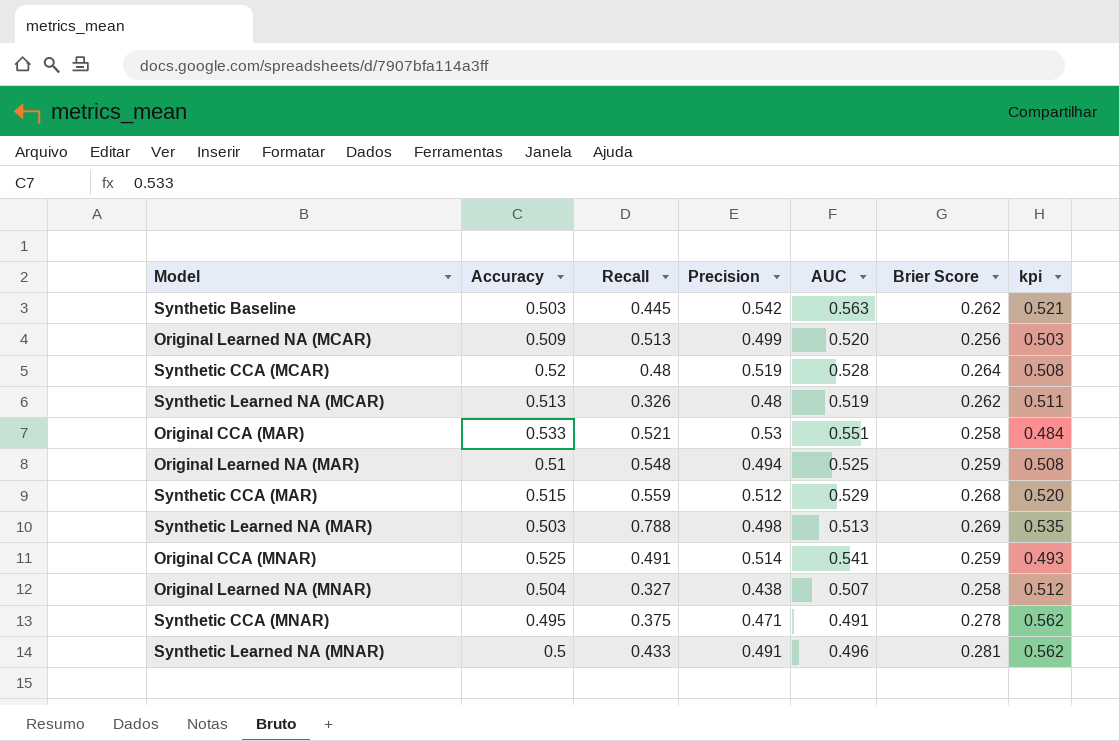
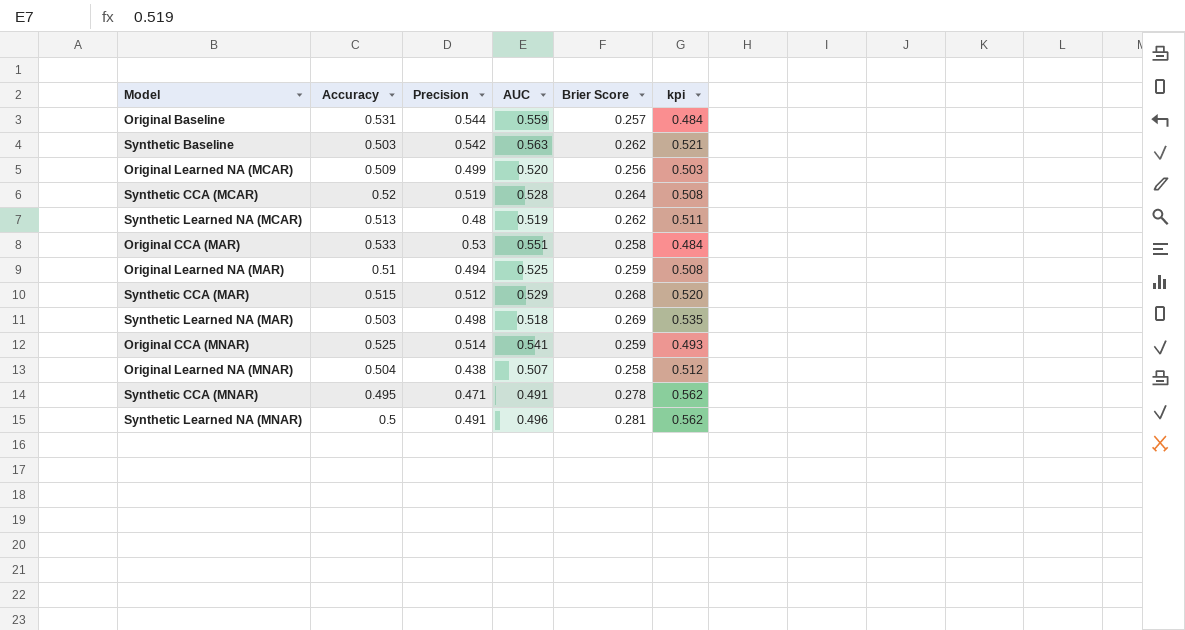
column Recall | position: 3 -> none
row Original Baseline: none -> 0.531 | 0.544 | 0.559 | 0.257 | 0.484
Synthetic Learned NA (MAR) | AUC: 0.513 -> 0.518

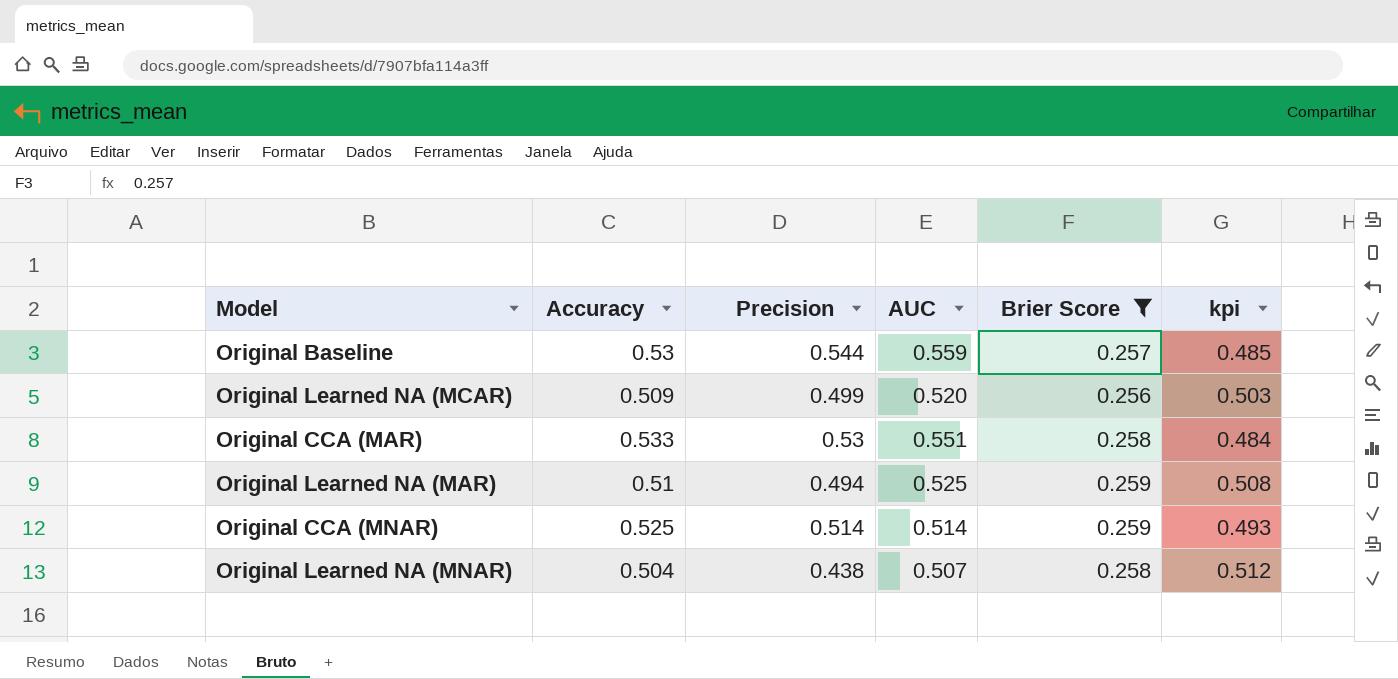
filter: none -> Brier Score <= 0.259
Original Baseline | Accuracy: 0.531 -> 0.53
Original Baseline | kpi: 0.484 -> 0.485
Original CCA (MNAR) | AUC: 0.541 -> 0.514

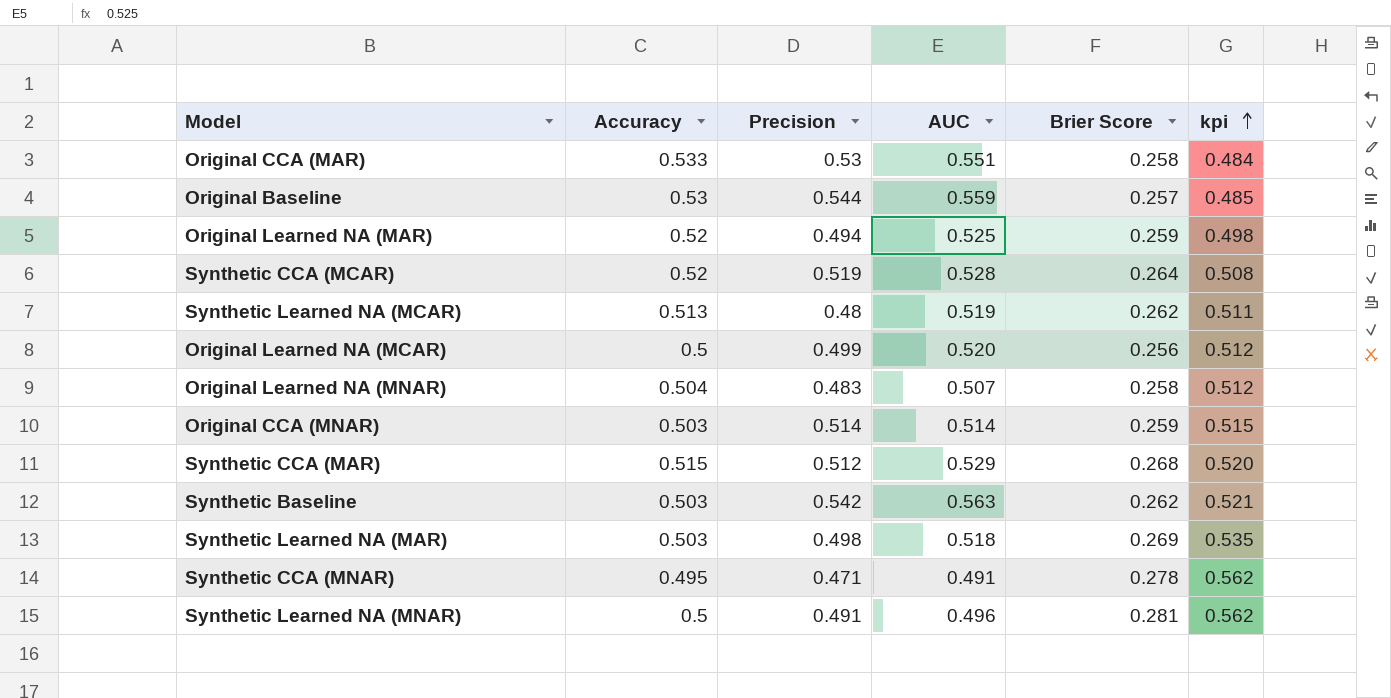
filter: Brier Score <= 0.259 -> none
row order: none -> kpi ascending
Original Learned NA (MAR) | Accuracy: 0.51 -> 0.52
Original Learned NA (MAR) | kpi: 0.508 -> 0.498
Original Learned NA (MCAR) | Accuracy: 0.509 -> 0.5
Original Learned NA (MCAR) | kpi: 0.503 -> 0.512
Original Learned NA (MNAR) | Precision: 0.438 -> 0.483
Original CCA (MNAR) | Accuracy: 0.525 -> 0.503
Original CCA (MNAR) | kpi: 0.493 -> 0.515

